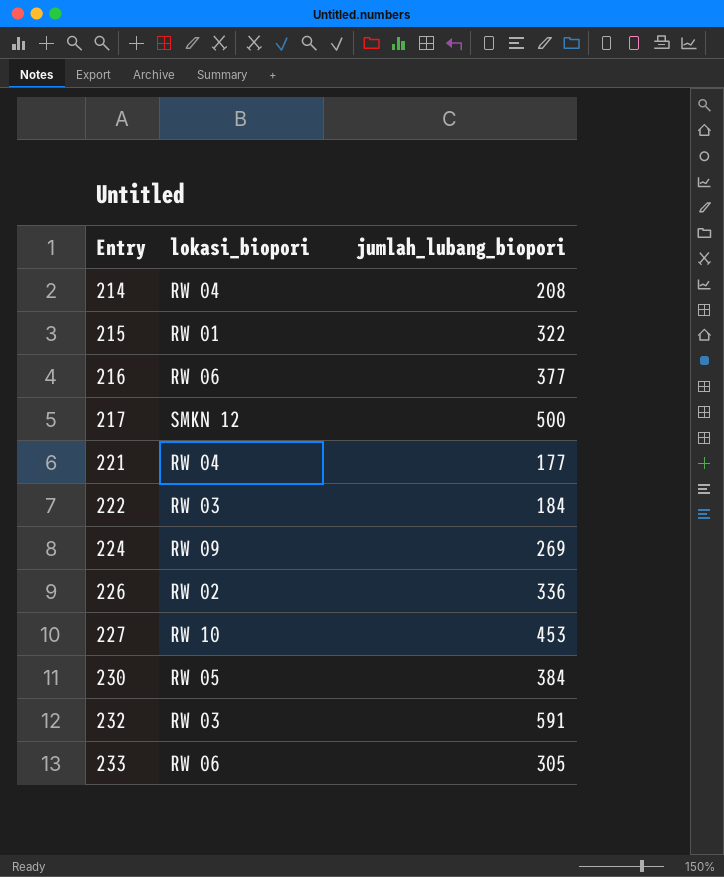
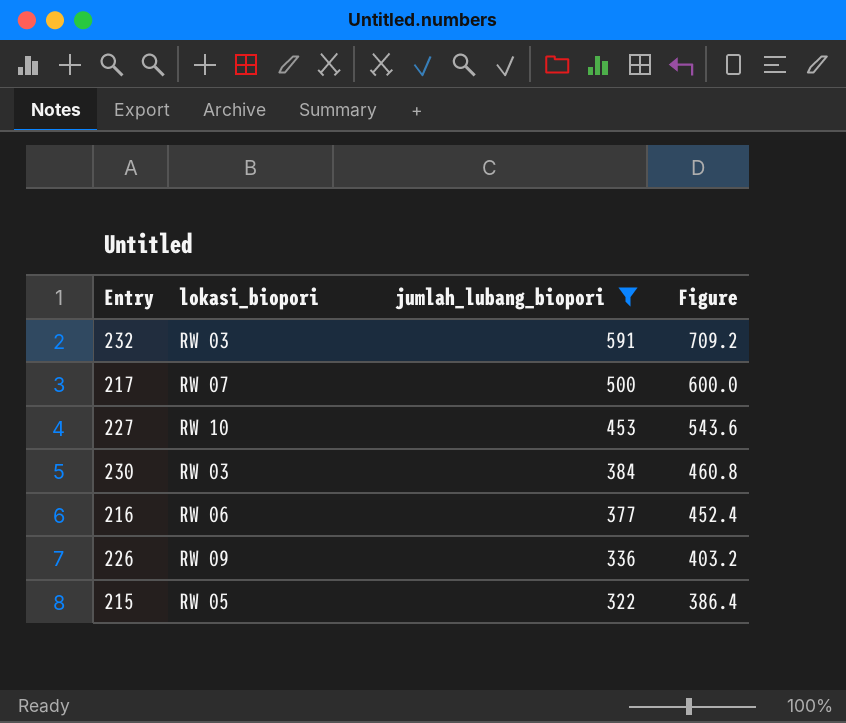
filter: none -> jumlah_lubang_biopori >= 322
row order: Entry ascending -> jumlah_lubang_biopori descending
column Figure | formula: none -> [jumlah_lubang_biopori] * 1.2
217 | lokasi_biopori: SMKN 12 -> RW 07
230 | lokasi_biopori: RW 05 -> RW 03
226 | lokasi_biopori: RW 02 -> RW 09
215 | lokasi_biopori: RW 01 -> RW 05

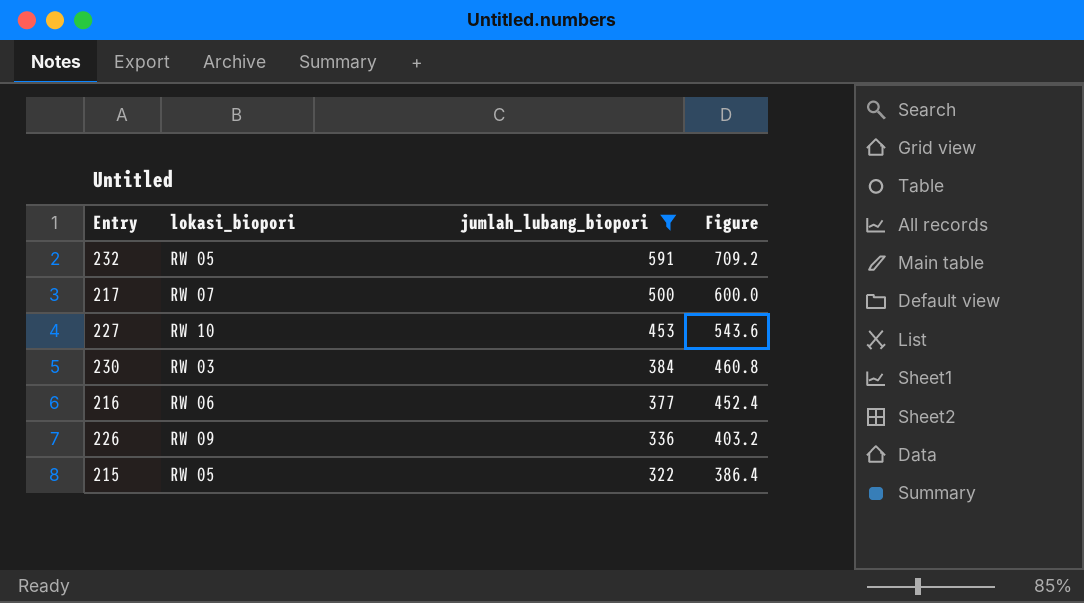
232 | lokasi_biopori: RW 03 -> RW 05

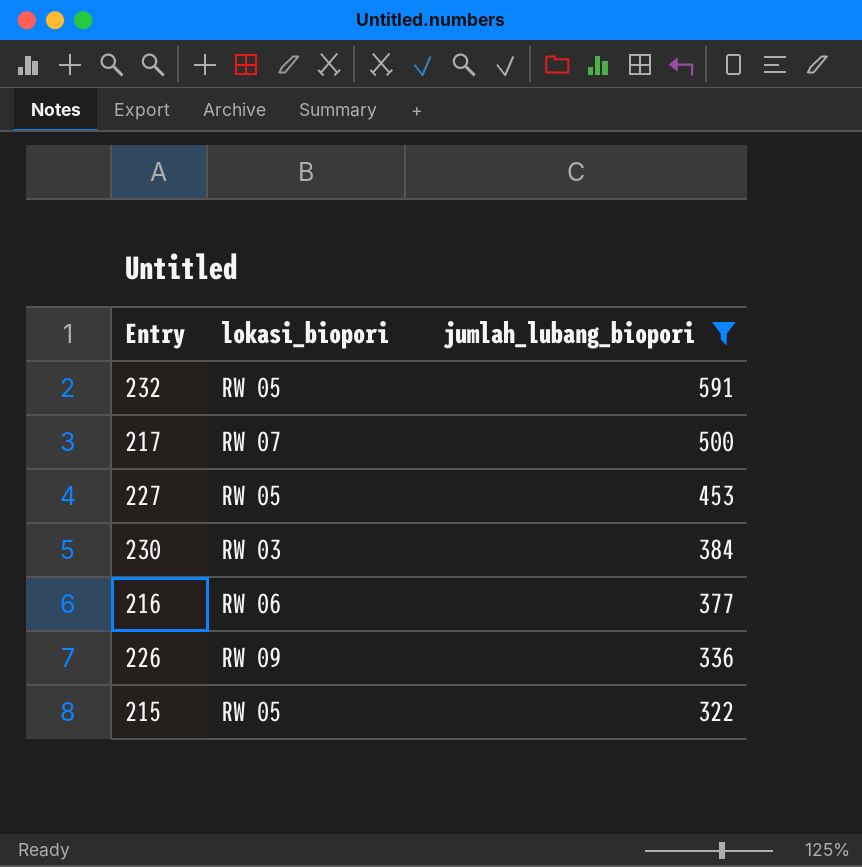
column Figure | formula: [jumlah_lubang_biopori] * 1.2 -> none
227 | lokasi_biopori: RW 10 -> RW 05

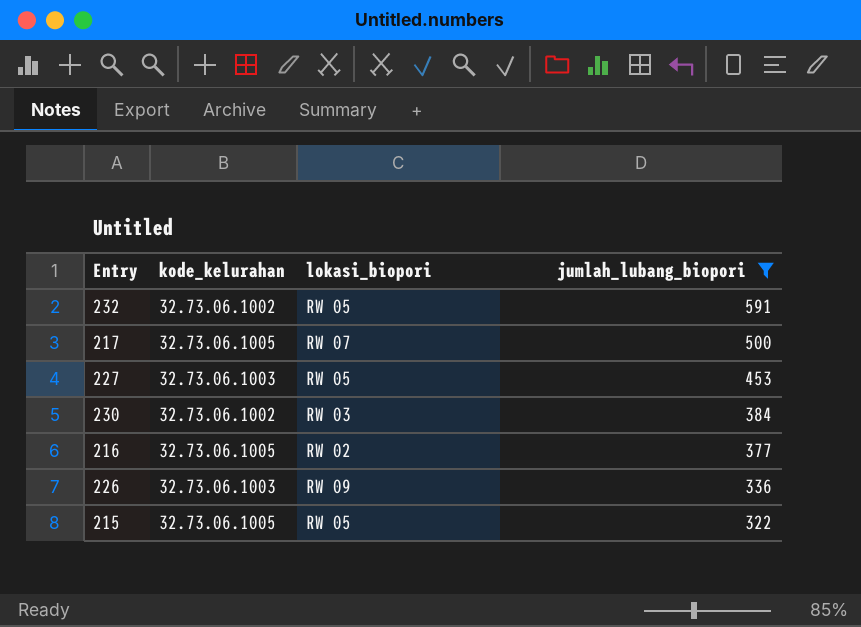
column kode_kelurahan | position: none -> 2
216 | lokasi_biopori: RW 06 -> RW 02

